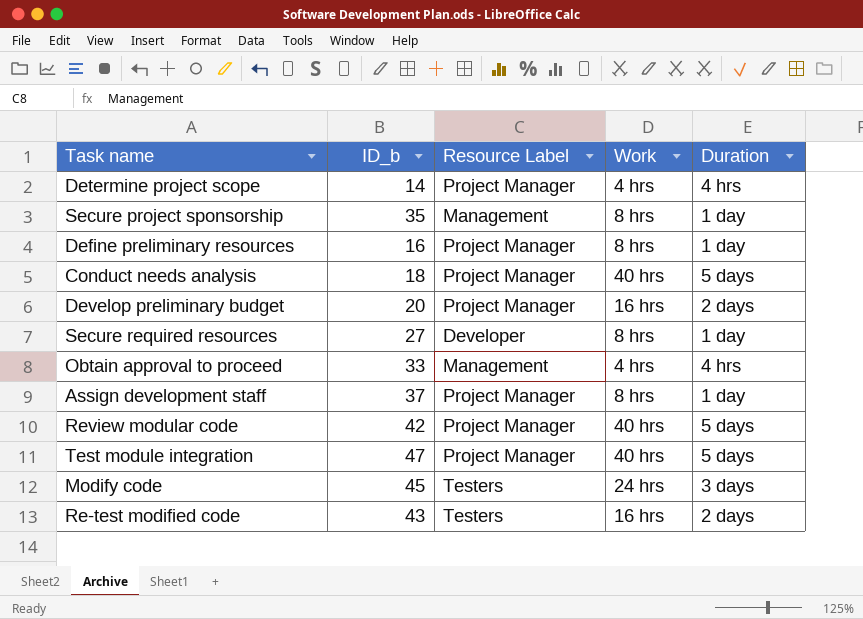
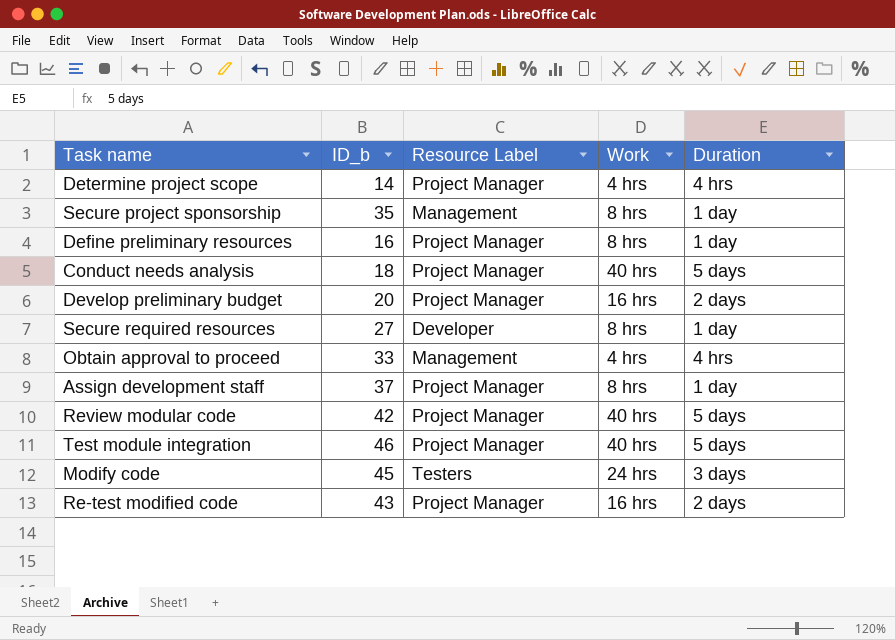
Test module integration | ID_b: 47 -> 46
Re-test modified code | Resource Label: Testers -> Project Manager

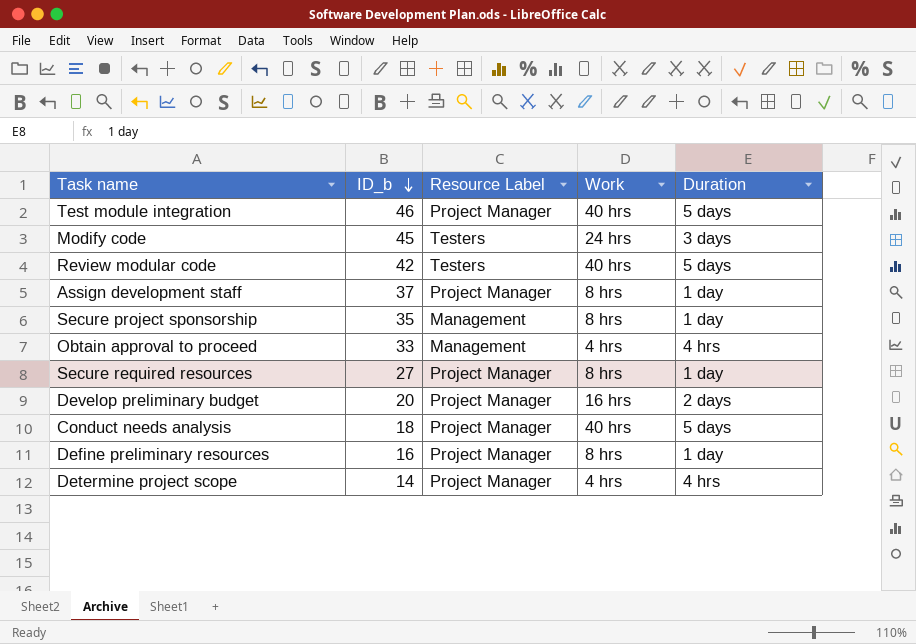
row order: none -> ID_b descending
row Re-test modified code: 43 | Project Manager | 16 hrs | 2 days -> none
Review modular code | Resource Label: Project Manager -> Testers
Secure required resources | Resource Label: Developer -> Project Manager

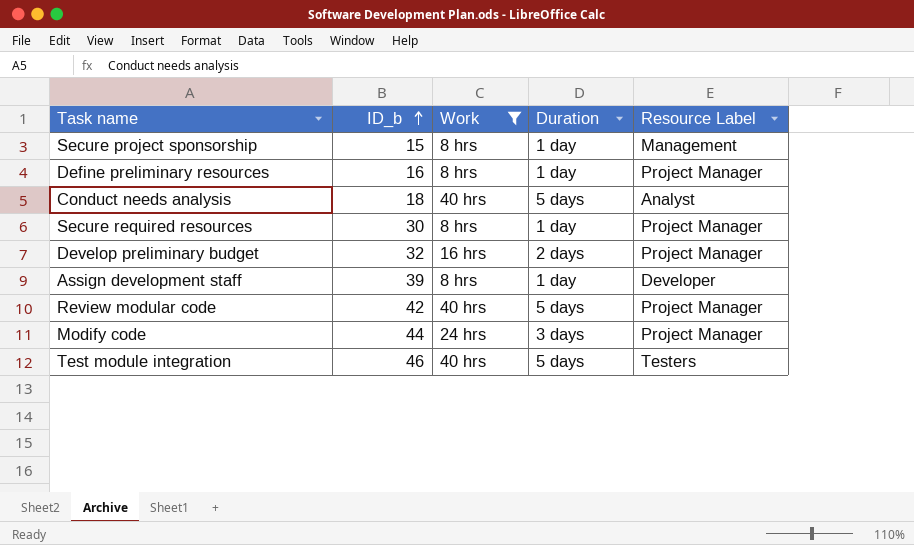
filter: none -> Work != 4 hrs
row order: ID_b descending -> ID_b ascending
column Resource Label | position: 3 -> 5
Secure project sponsorship | ID_b: 35 -> 15
Conduct needs analysis | Resource Label: Project Manager -> Analyst
Secure required resources | ID_b: 27 -> 30
Develop preliminary budget | ID_b: 20 -> 32
Assign development staff | ID_b: 37 -> 39
Assign development staff | Resource Label: Project Manager -> Developer
Review modular code | Resource Label: Testers -> Project Manager
Modify code | ID_b: 45 -> 44
Modify code | Resource Label: Testers -> Project Manager
Test module integration | Resource Label: Project Manager -> Testers

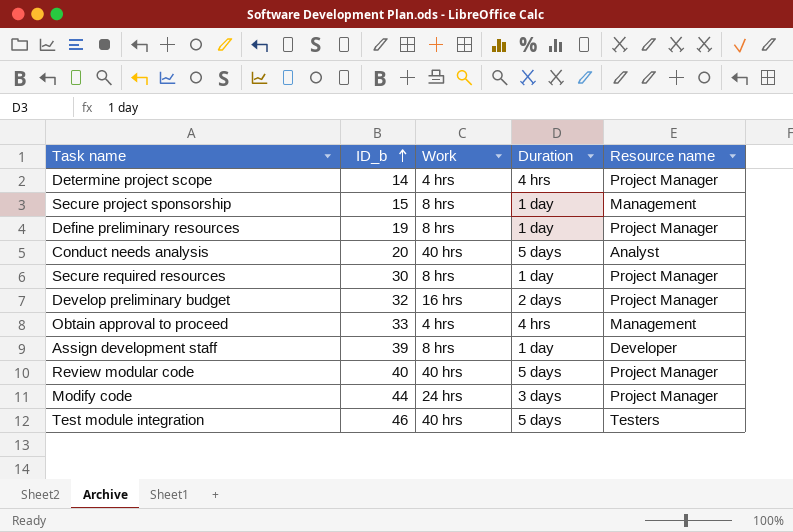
filter: Work != 4 hrs -> none
column name: Resource Label -> Resource name
Define preliminary resources | ID_b: 16 -> 19
Conduct needs analysis | ID_b: 18 -> 20
Review modular code | ID_b: 42 -> 40

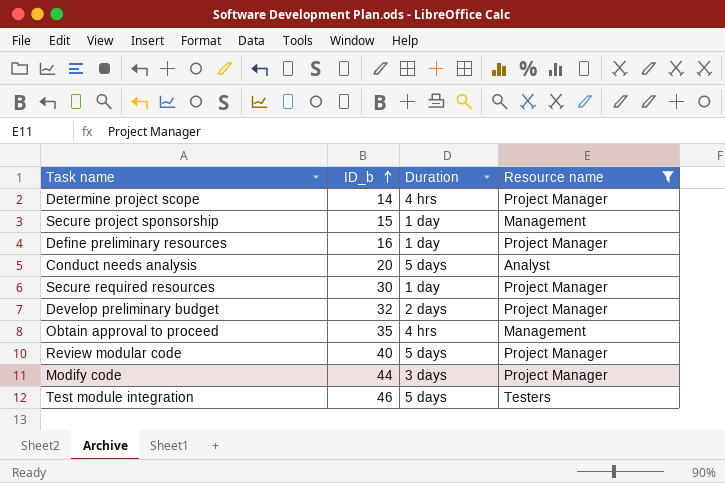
filter: none -> Resource name != Developer
column Work | position: 3 -> none
Define preliminary resources | ID_b: 19 -> 16
Obtain approval to proceed | ID_b: 33 -> 35

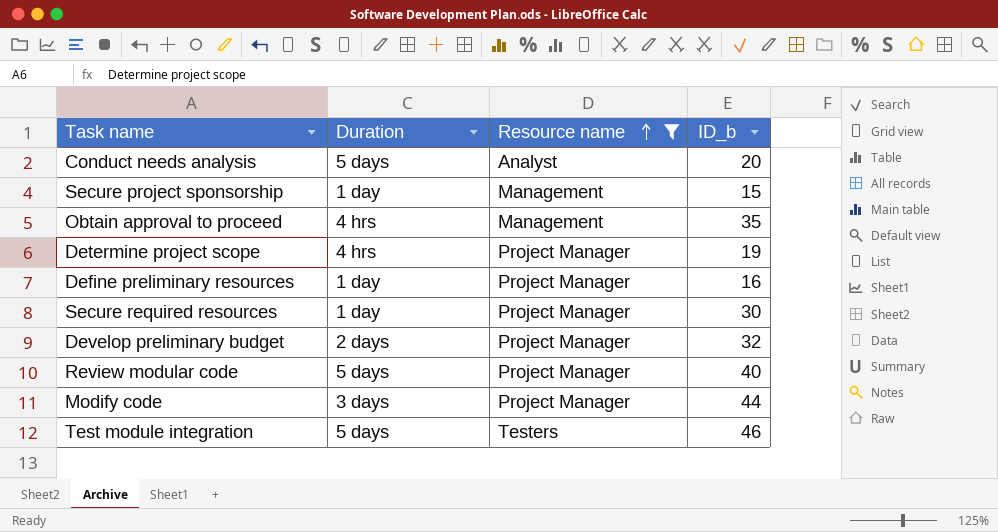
row order: ID_b ascending -> Resource name ascending
column ID_b | position: 2 -> 4
Determine project scope | ID_b: 14 -> 19

